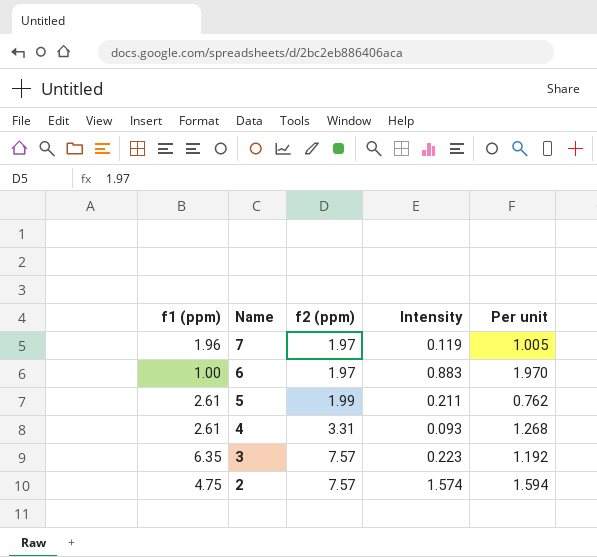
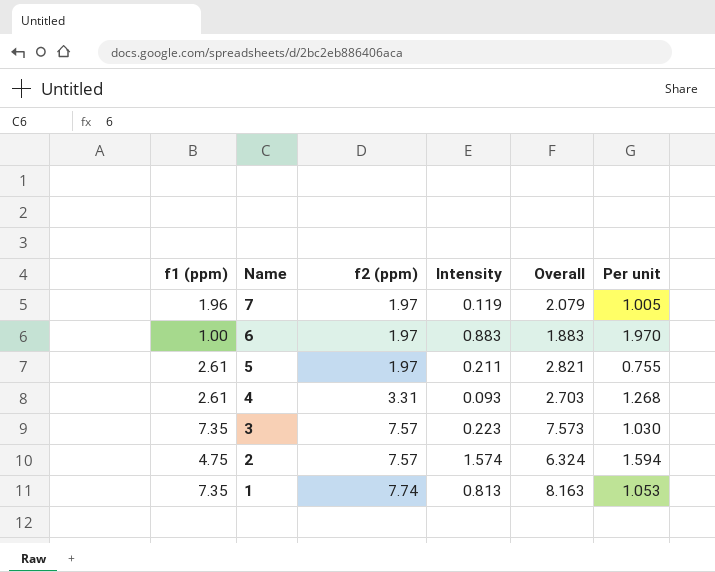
column Overall | formula: none -> [f1 (ppm)] + [Intensity]
5 | f2 (ppm): 1.99 -> 1.97
5 | Per unit: 0.762 -> 0.755
3 | f1 (ppm): 6.35 -> 7.35
3 | Per unit: 1.192 -> 1.030
row 1: none -> 7.35 | 7.74 | 0.813 | 8.163 | 1.053

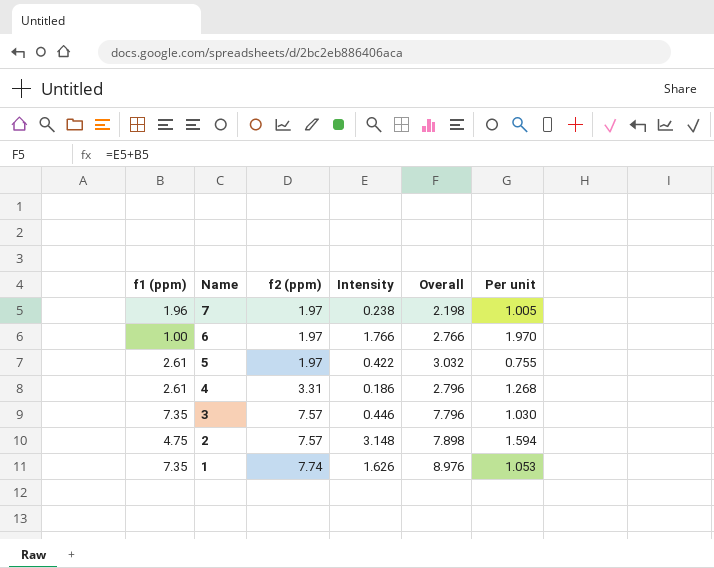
7 | Intensity: 0.119 -> 0.238
7 | Overall: 2.079 -> 2.198
6 | Intensity: 0.883 -> 1.766
6 | Overall: 1.883 -> 2.766
5 | Intensity: 0.211 -> 0.422
5 | Overall: 2.821 -> 3.032
4 | Intensity: 0.093 -> 0.186
4 | Overall: 2.703 -> 2.796
3 | Intensity: 0.223 -> 0.446
3 | Overall: 7.573 -> 7.796
2 | Intensity: 1.574 -> 3.148
2 | Overall: 6.324 -> 7.898
1 | Intensity: 0.813 -> 1.626
1 | Overall: 8.163 -> 8.976

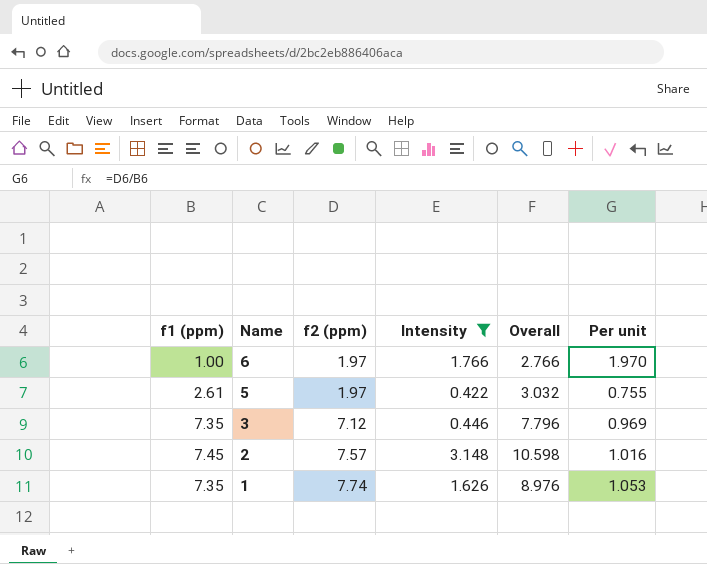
filter: none -> Intensity >= 0.422
3 | f2 (ppm): 7.57 -> 7.12
3 | Per unit: 1.030 -> 0.969
2 | f1 (ppm): 4.75 -> 7.45
2 | Overall: 7.898 -> 10.598
2 | Per unit: 1.594 -> 1.016

